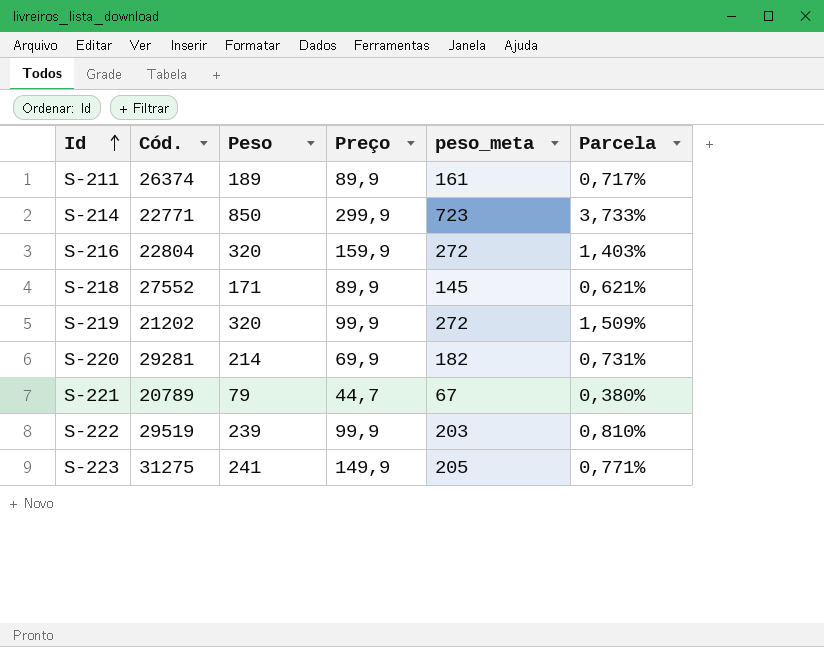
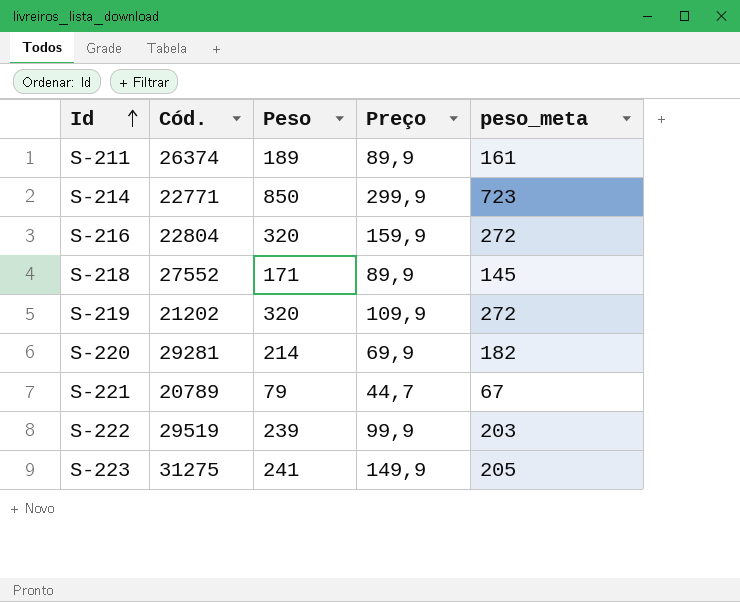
column Parcela | formula: [Peso] / [Cód.] -> none
S-219 | Preço: 99,9 -> 109,9

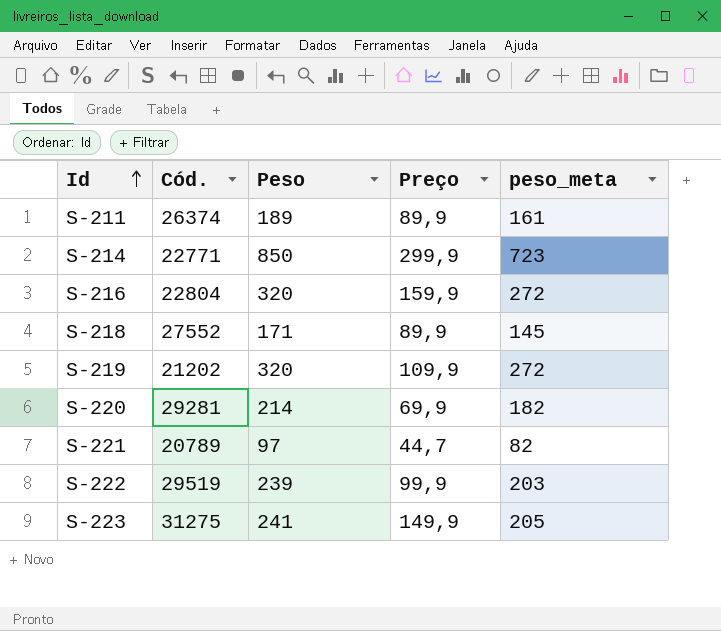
S-221 | Peso: 79 -> 97
S-221 | peso_meta: 67 -> 82

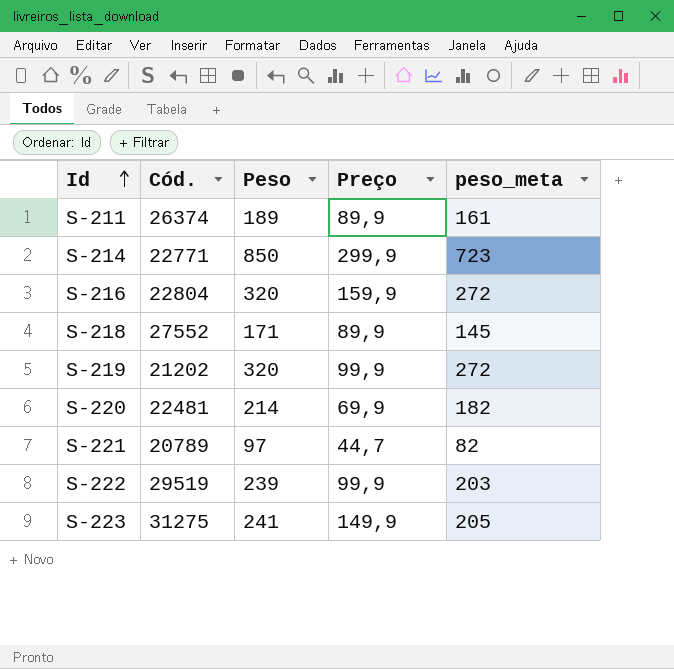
S-219 | Preço: 109,9 -> 99,9
S-220 | Cód.: 29281 -> 22481

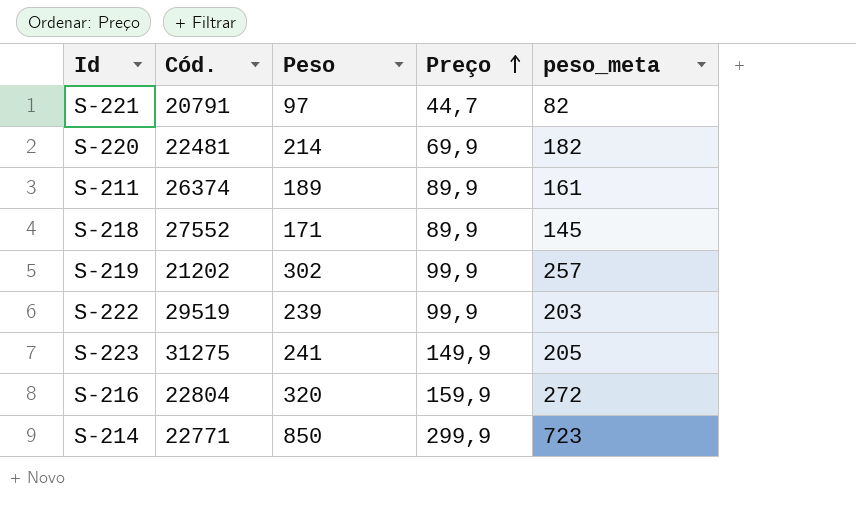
row order: Id ascending -> Preço ascending
S-221 | Cód.: 20789 -> 20791
S-219 | Peso: 320 -> 302
S-219 | peso_meta: 272 -> 257

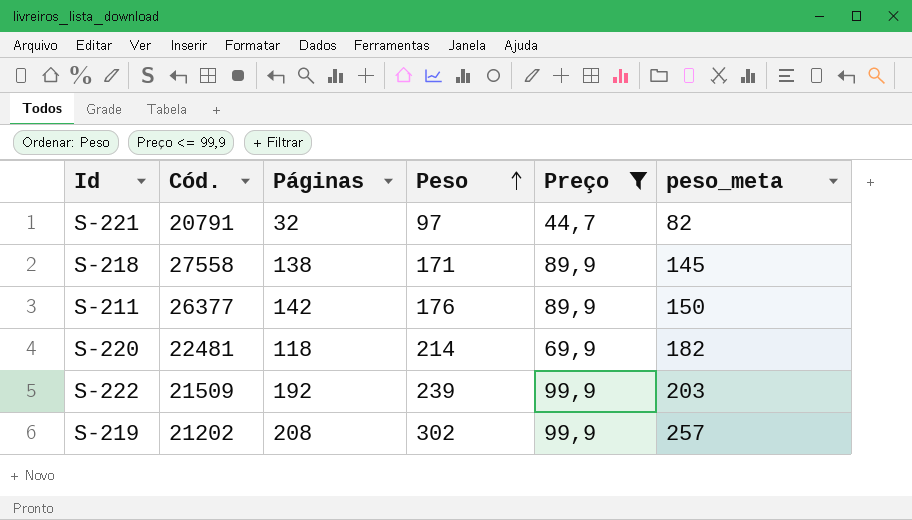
filter: none -> Preço <= 99,9
row order: Preço ascending -> Peso ascending
column Páginas | position: none -> 3
S-218 | Cód.: 27552 -> 27558
S-211 | Cód.: 26374 -> 26377
S-211 | Peso: 189 -> 176
S-211 | peso_meta: 161 -> 150
S-222 | Cód.: 29519 -> 21509

